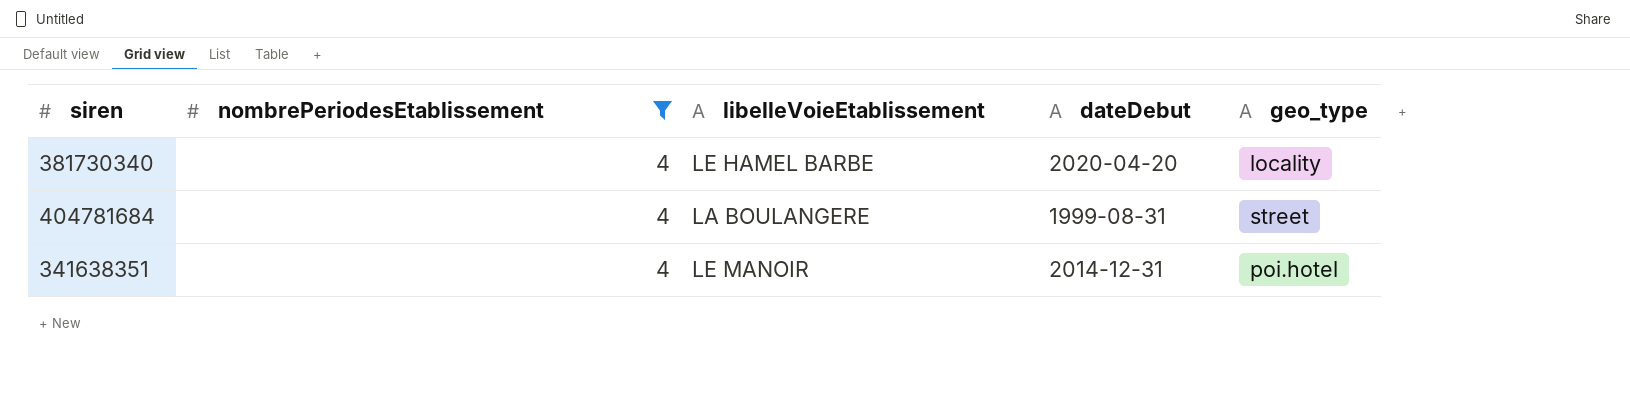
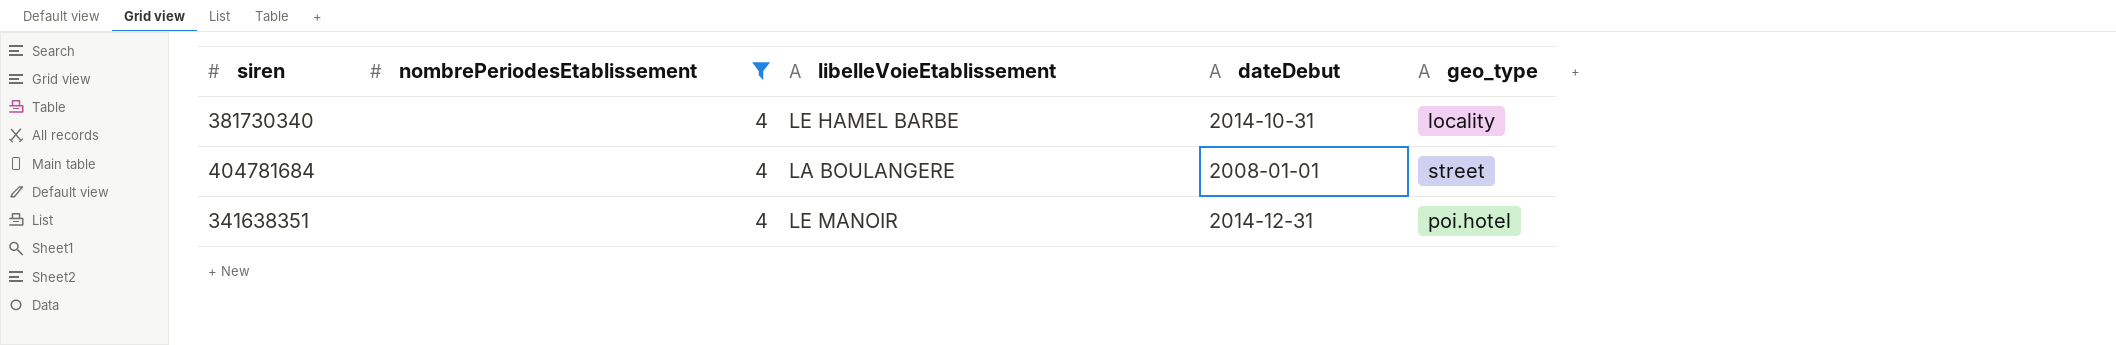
381730340 | dateDebut: 2020-04-20 -> 2014-10-31
404781684 | dateDebut: 1999-08-31 -> 2008-01-01

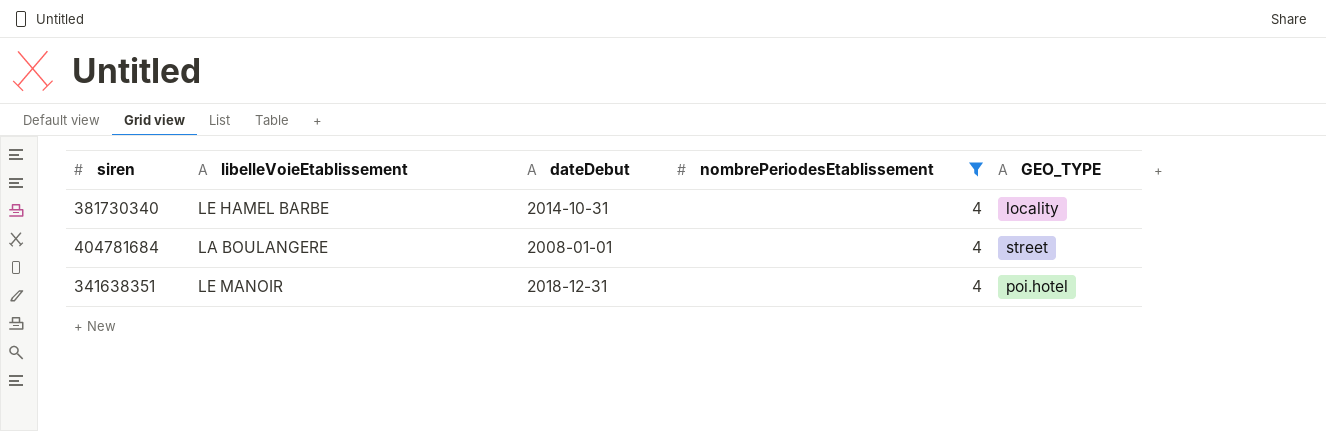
column nombrePeriodesEtablissement | position: 2 -> 4
column name: geo_type -> GEO_TYPE
341638351 | dateDebut: 2014-12-31 -> 2018-12-31

